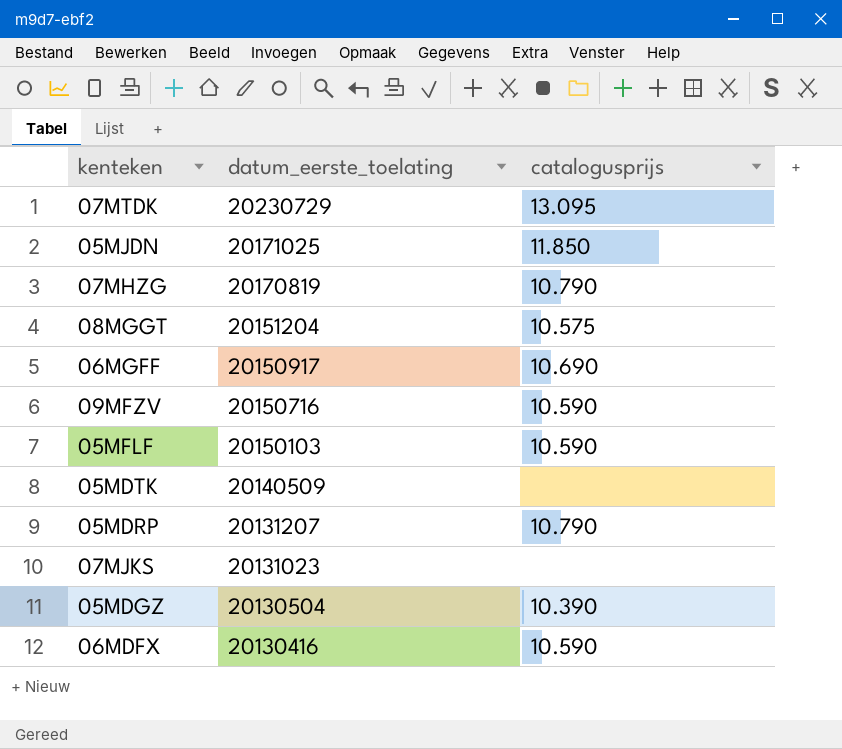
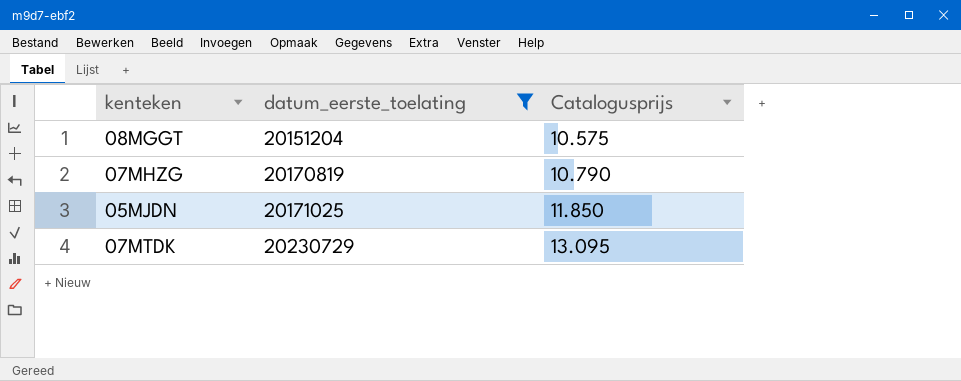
filter: none -> datum_eerste_toelating >= 20151204
row order: datum_eerste_toelating descending -> datum_eerste_toelating ascending
column name: catalogusprijs -> Catalogusprijs

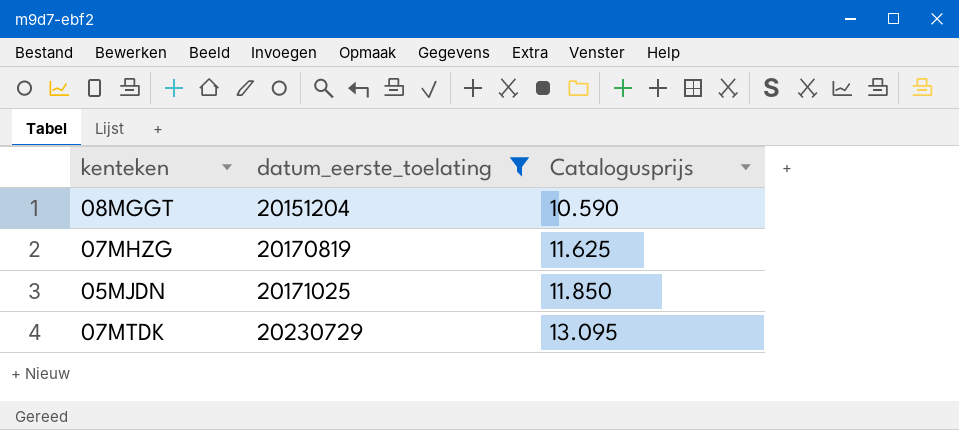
08MGGT | Catalogusprijs: 10.575 -> 10.590
07MHZG | Catalogusprijs: 10.790 -> 11.625

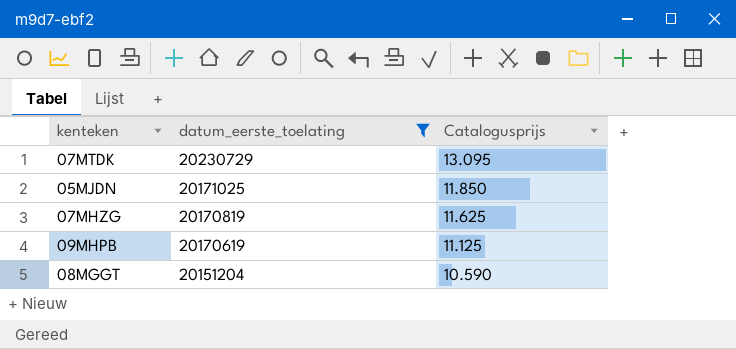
row order: datum_eerste_toelating ascending -> datum_eerste_toelating descending
row 09MHPB: none -> 20170619 | 11.125

